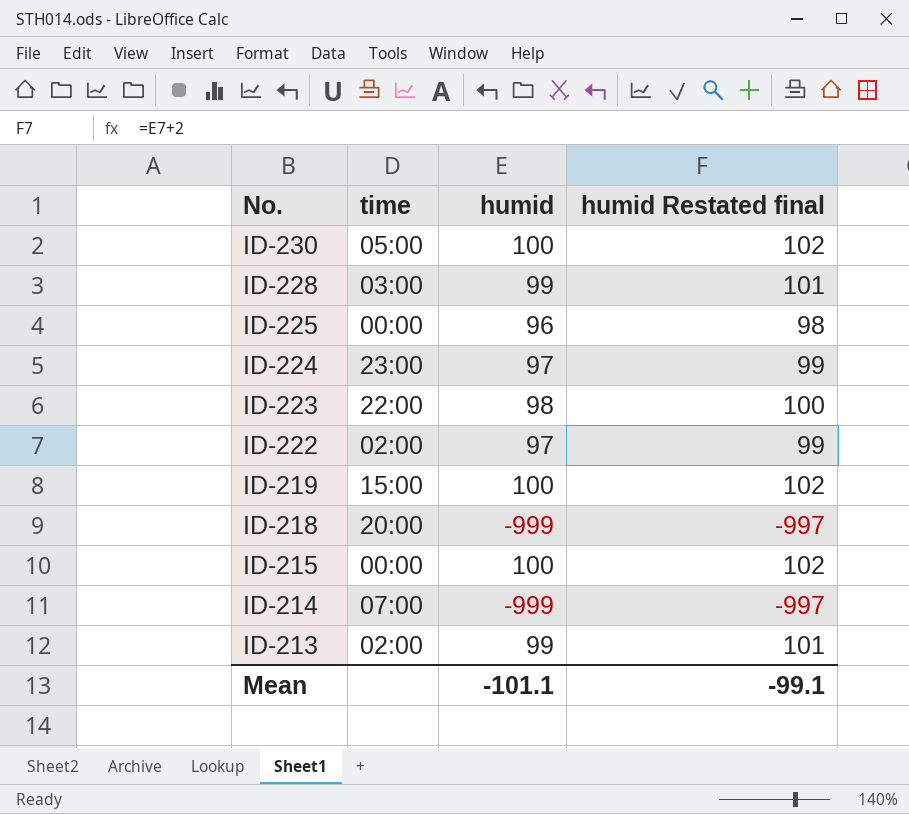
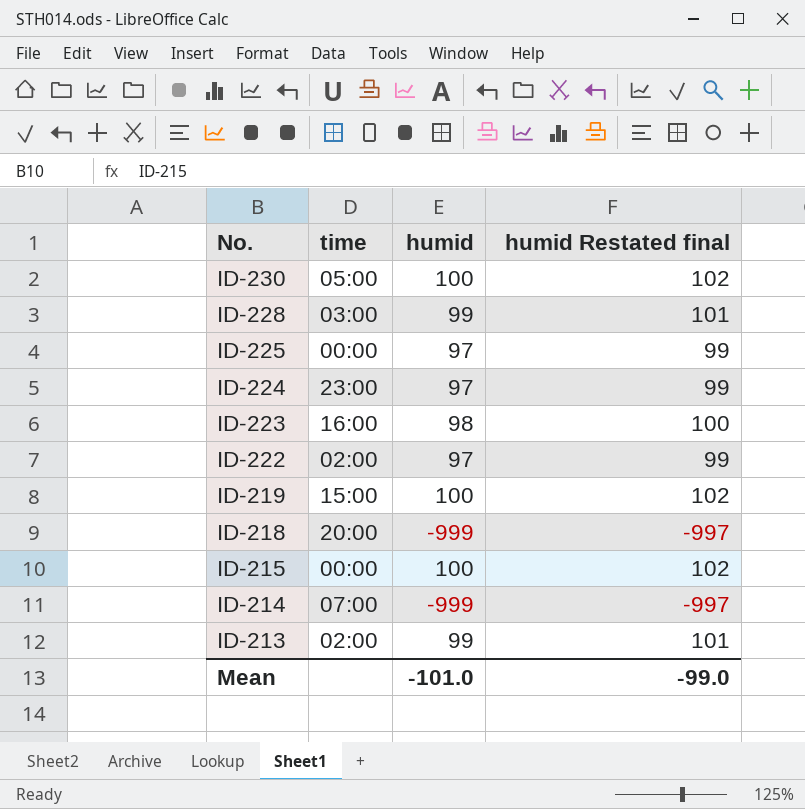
ID-225 | humid: 96 -> 97
ID-225 | humid Restated final: 98 -> 99
ID-223 | time: 22:00 -> 16:00
Mean | humid: -101.1 -> -101.0
Mean | humid Restated final: -99.1 -> -99.0

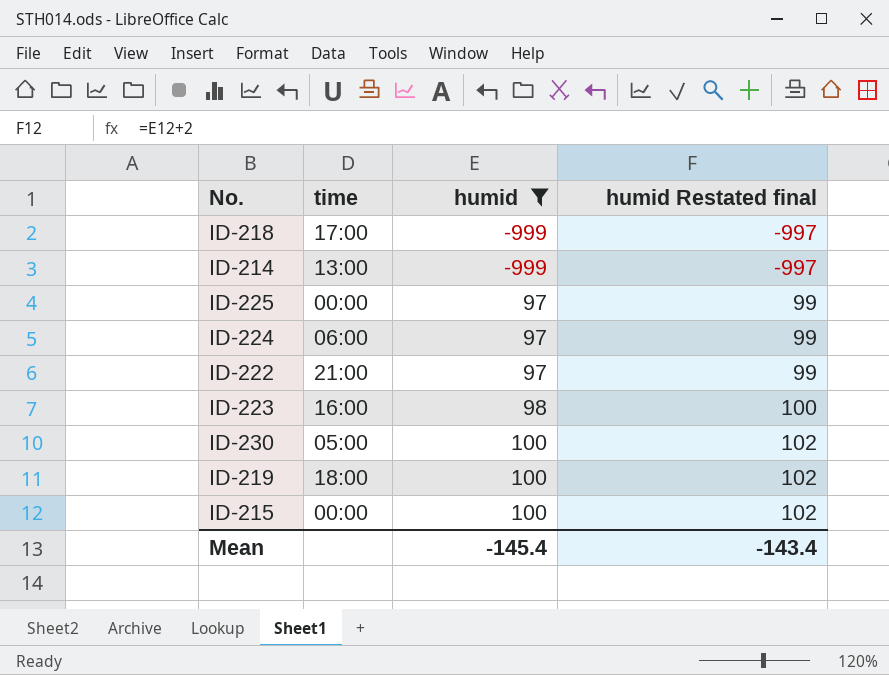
filter: none -> humid != 99
row order: No. descending -> humid ascending
ID-218 | time: 20:00 -> 17:00
ID-214 | time: 07:00 -> 13:00
ID-224 | time: 23:00 -> 06:00
ID-222 | time: 02:00 -> 21:00
ID-219 | time: 15:00 -> 18:00
Mean | humid: -101.0 -> -145.4
Mean | humid Restated final: -99.0 -> -143.4

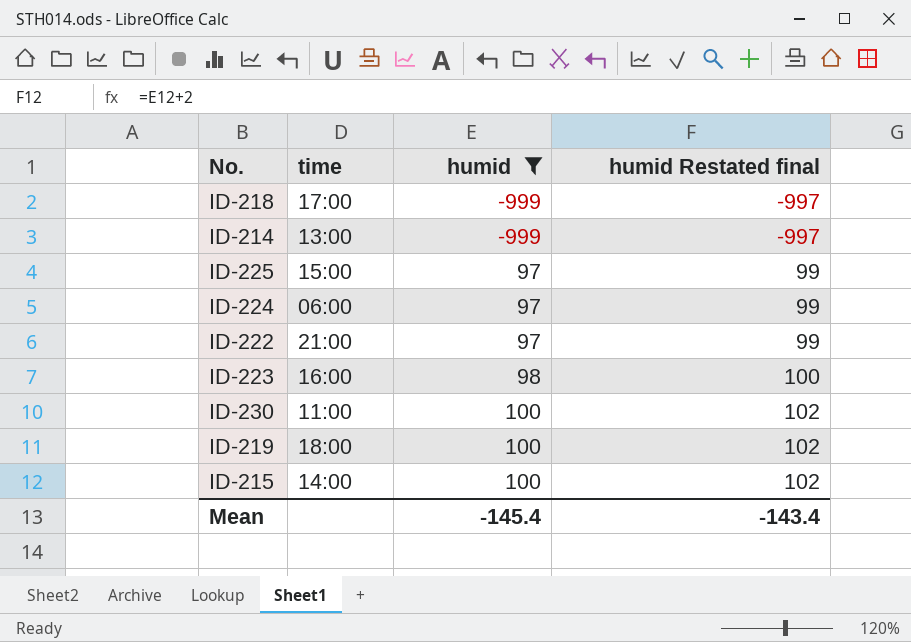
ID-225 | time: 00:00 -> 15:00
ID-230 | time: 05:00 -> 11:00
ID-215 | time: 00:00 -> 14:00

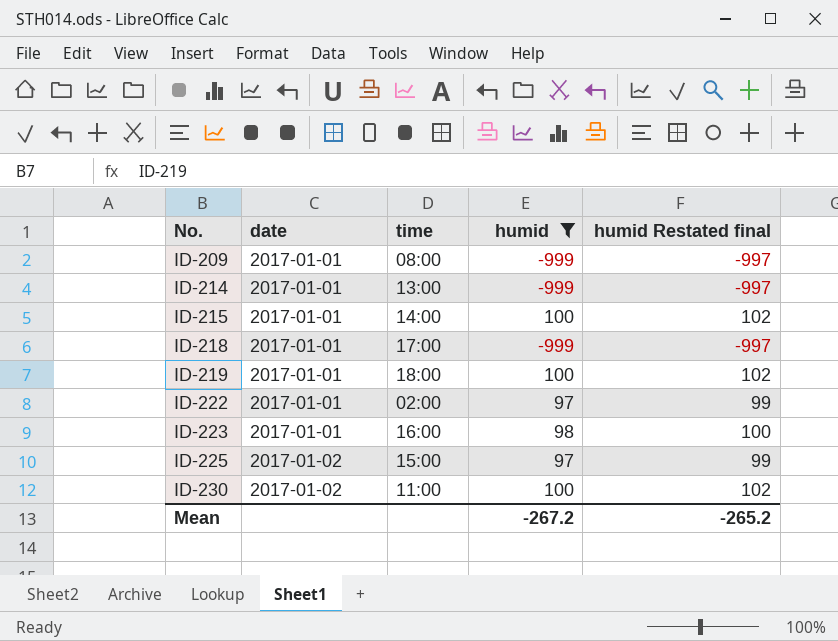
row order: humid ascending -> No. ascending
column date | position: none -> 2
row ID-224: 06:00 | 97 | 99 -> none
row ID-209: none -> 2017-01-01 | 08:00 | -999 | -997
ID-222 | time: 21:00 -> 02:00
Mean | humid: -145.4 -> -267.2
Mean | humid Restated final: -143.4 -> -265.2

